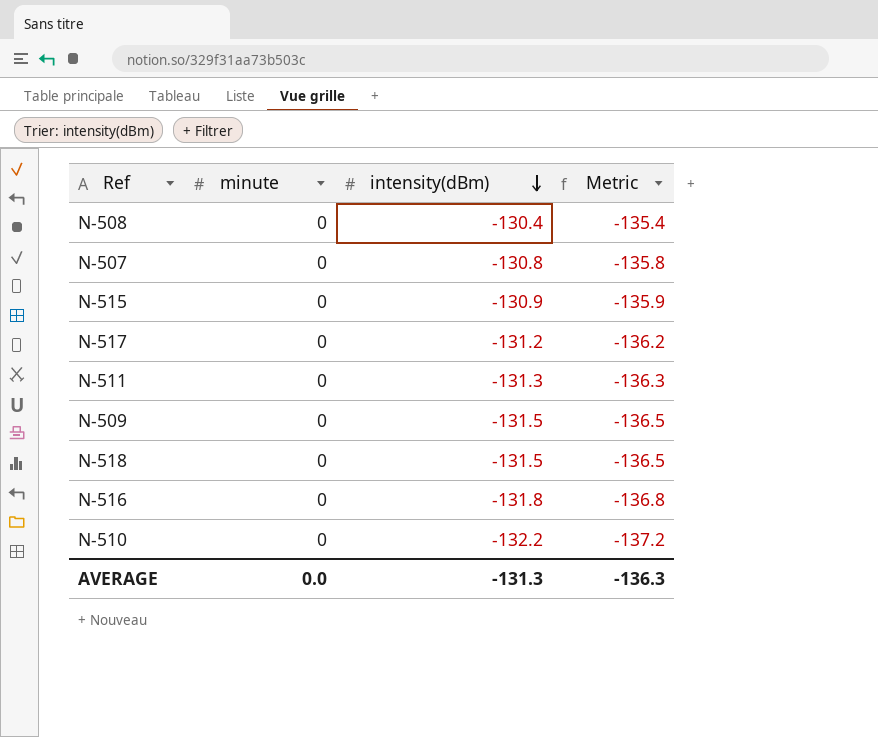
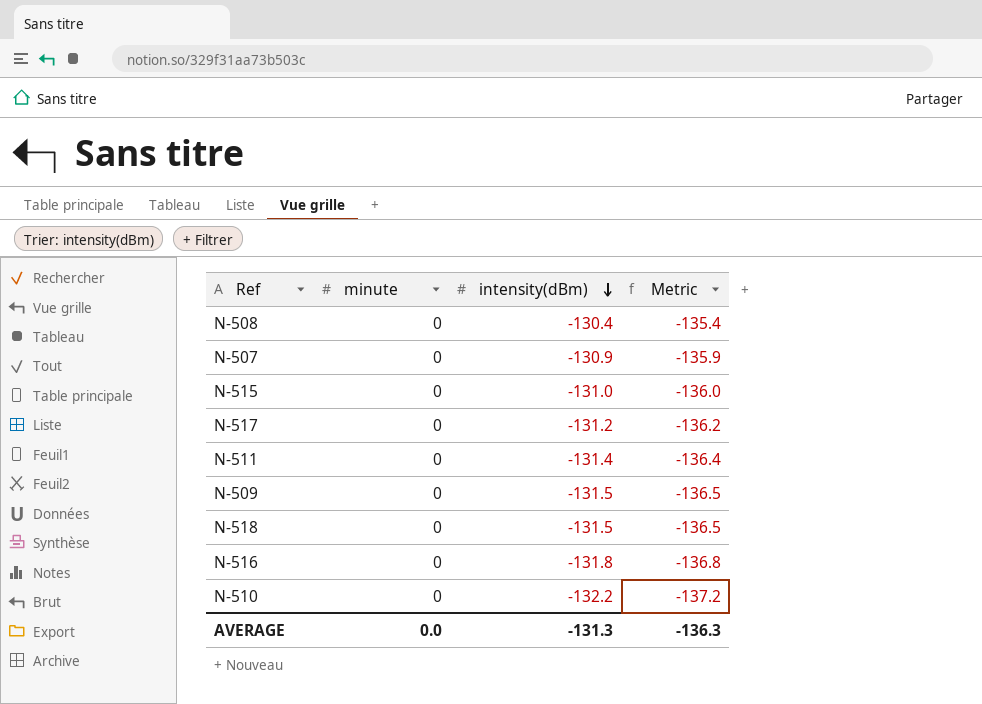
N-507 | intensity(dBm): -130.8 -> -130.9
N-507 | Metric: -135.8 -> -135.9
N-515 | intensity(dBm): -130.9 -> -131.0
N-515 | Metric: -135.9 -> -136.0
N-511 | intensity(dBm): -131.3 -> -131.4
N-511 | Metric: -136.3 -> -136.4

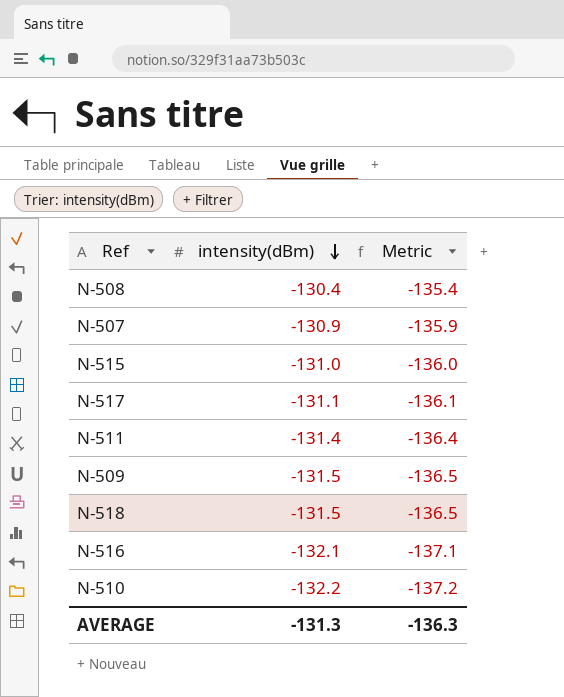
column minute | position: 2 -> none
N-517 | intensity(dBm): -131.2 -> -131.1
N-517 | Metric: -136.2 -> -136.1
N-516 | intensity(dBm): -131.8 -> -132.1
N-516 | Metric: -136.8 -> -137.1

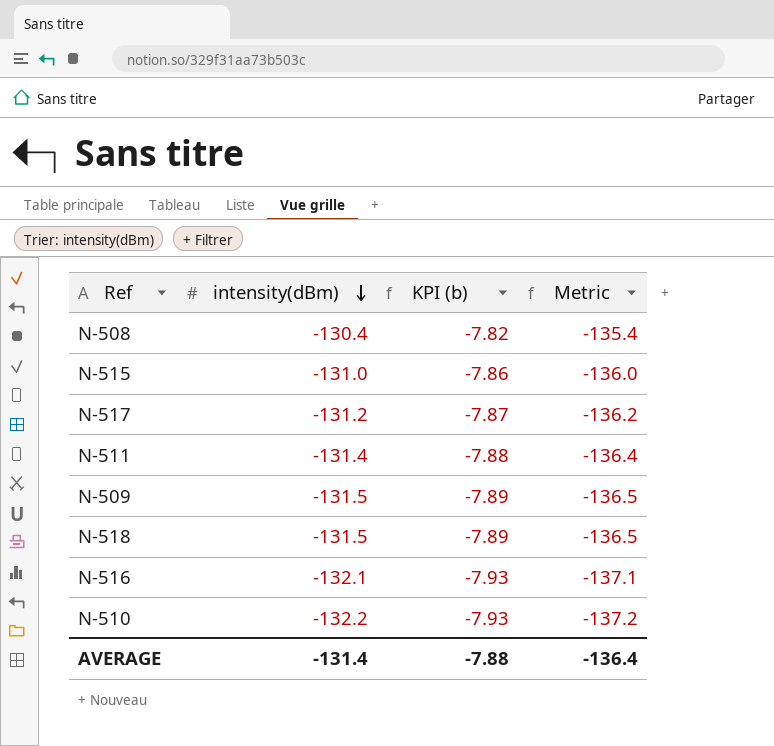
column KPI (b) | formula: none -> [intensity(dBm)] * 0.06
row N-507: -130.9 | -135.9 -> none
N-517 | intensity(dBm): -131.1 -> -131.2
N-517 | Metric: -136.1 -> -136.2
AVERAGE | intensity(dBm): -131.3 -> -131.4
AVERAGE | Metric: -136.3 -> -136.4

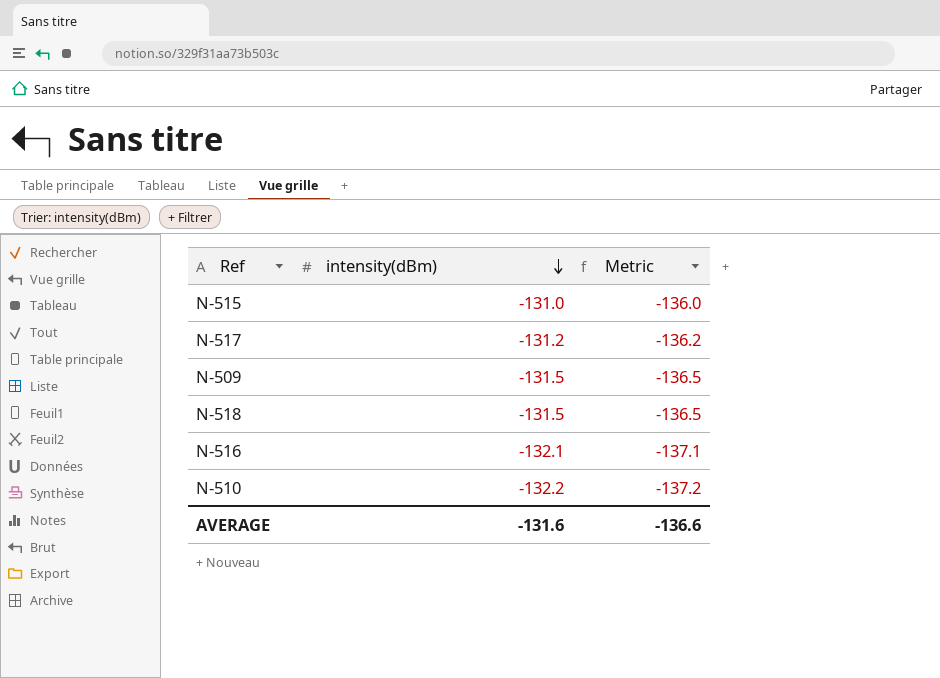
column KPI (b) | formula: [intensity(dBm)] * 0.06 -> none
row N-508: -130.4 | -7.82 | -135.4 -> none
row N-511: -131.4 | -7.88 | -136.4 -> none
AVERAGE | intensity(dBm): -131.4 -> -131.6
AVERAGE | Metric: -136.4 -> -136.6

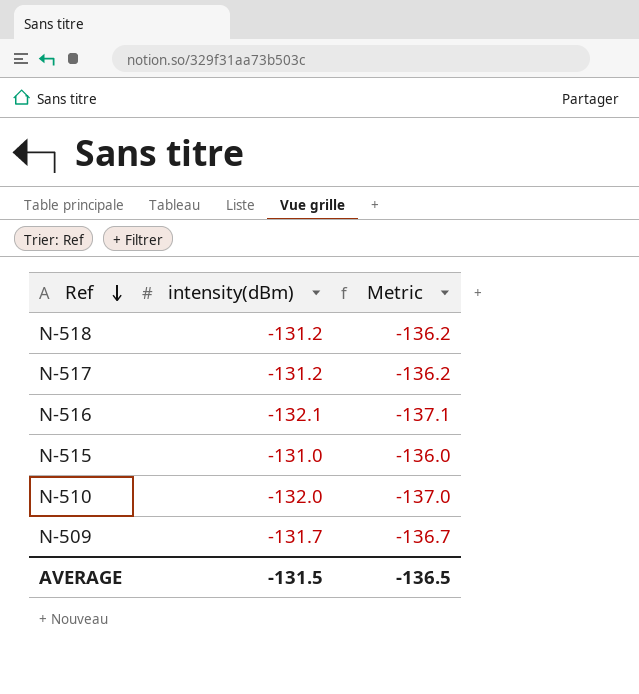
row order: intensity(dBm) descending -> Ref descending
N-518 | intensity(dBm): -131.5 -> -131.2
N-518 | Metric: -136.5 -> -136.2
N-510 | intensity(dBm): -132.2 -> -132.0
N-510 | Metric: -137.2 -> -137.0
N-509 | intensity(dBm): -131.5 -> -131.7
N-509 | Metric: -136.5 -> -136.7
AVERAGE | intensity(dBm): -131.6 -> -131.5
AVERAGE | Metric: -136.6 -> -136.5

